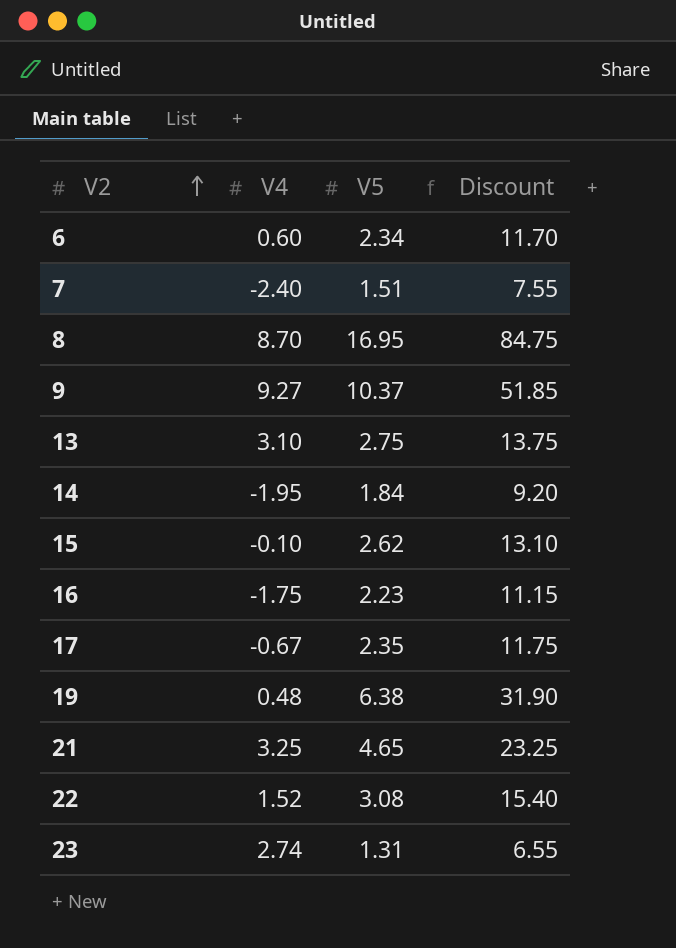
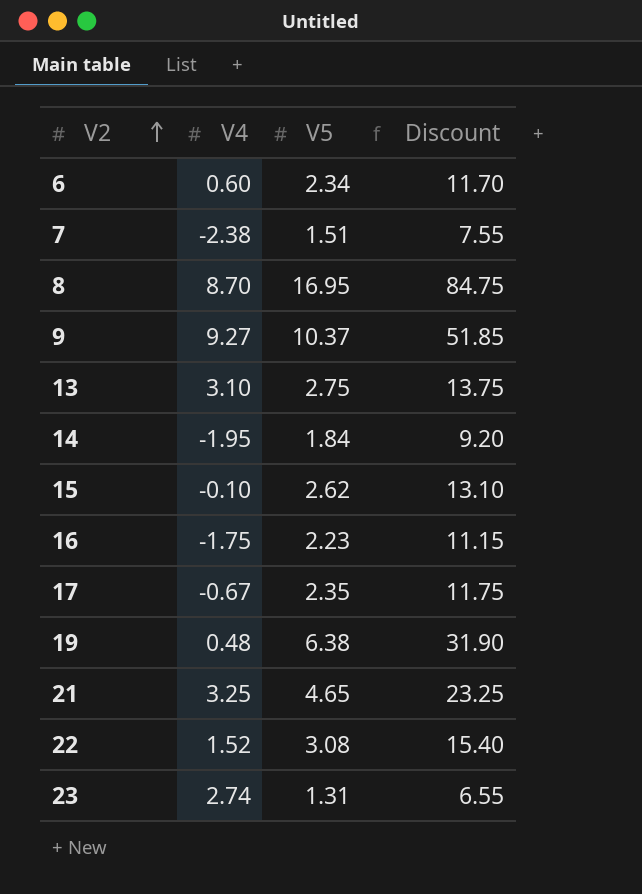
7 | V4: -2.40 -> -2.38

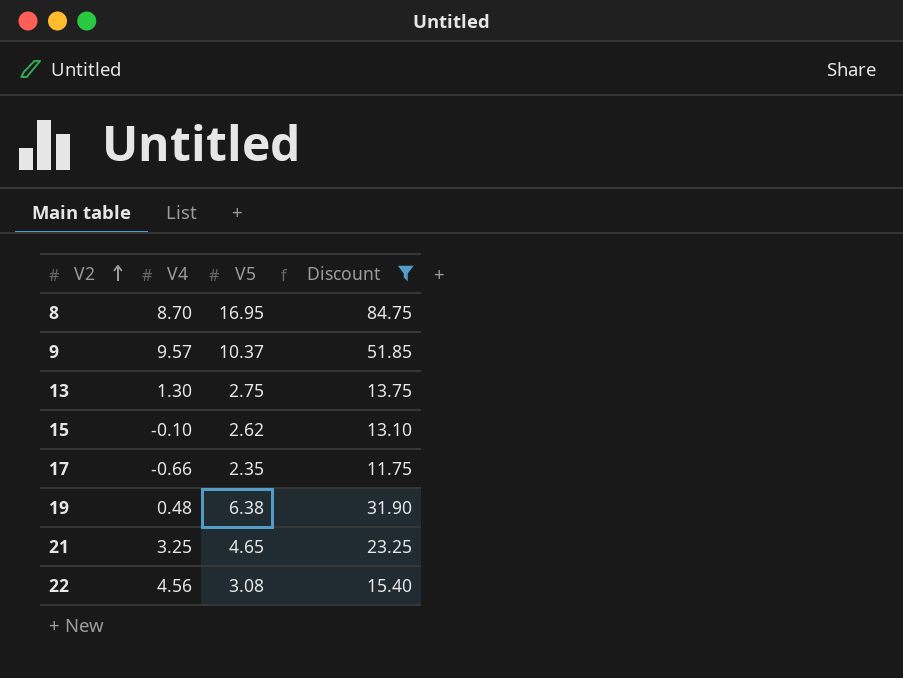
filter: none -> Discount >= 11.75
9 | V4: 9.27 -> 9.57
13 | V4: 3.10 -> 1.30
17 | V4: -0.67 -> -0.66
22 | V4: 1.52 -> 4.56

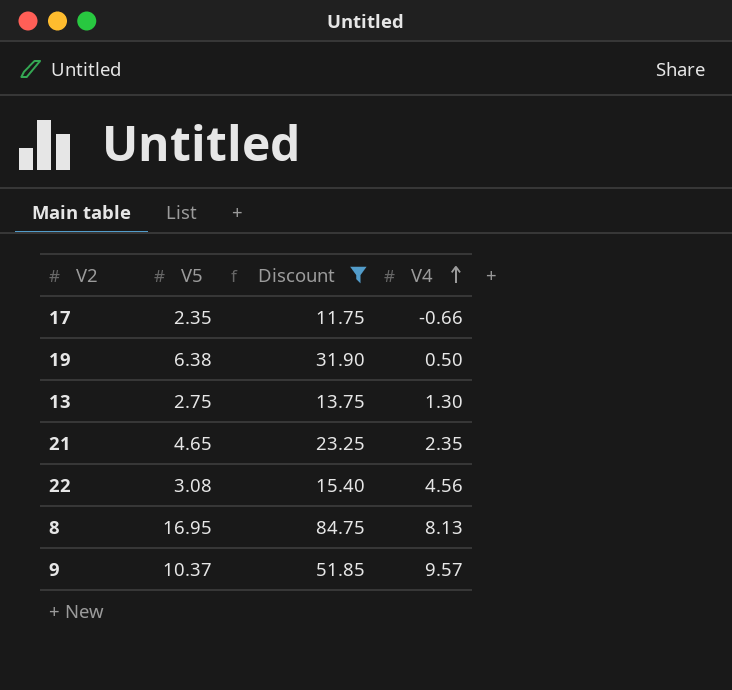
row order: V2 ascending -> V4 ascending
column V4 | position: 2 -> 4
row 15: -0.10 | 2.62 | 13.10 -> none
19 | V4: 0.48 -> 0.50
21 | V4: 3.25 -> 2.35
8 | V4: 8.70 -> 8.13

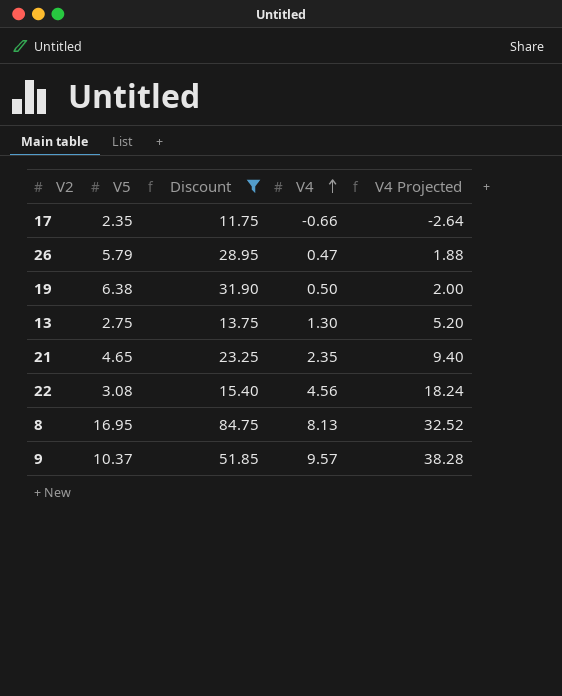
column V4 Projected | formula: none -> [V4] * 4
row 26: none -> 5.79 | 28.95 | 0.47 | 1.88

